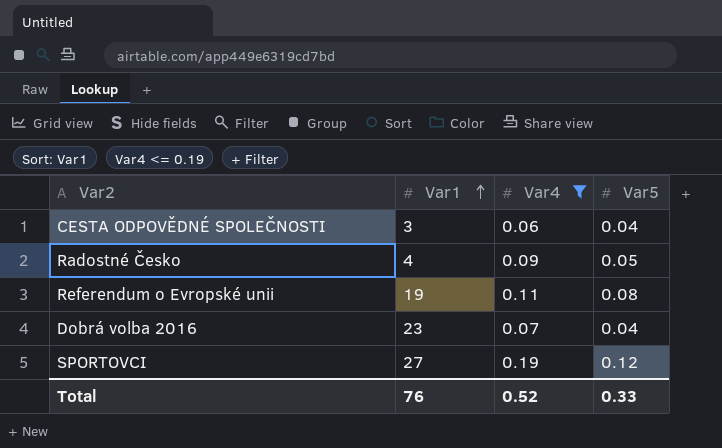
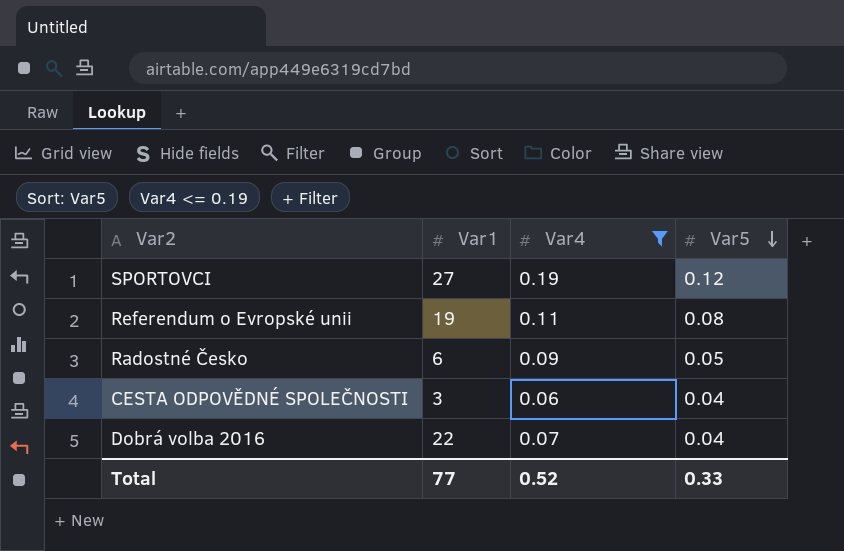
row order: Var1 ascending -> Var5 descending
Radostné Česko | Var1: 4 -> 6
Dobrá volba 2016 | Var1: 23 -> 22
Total | Var1: 76 -> 77

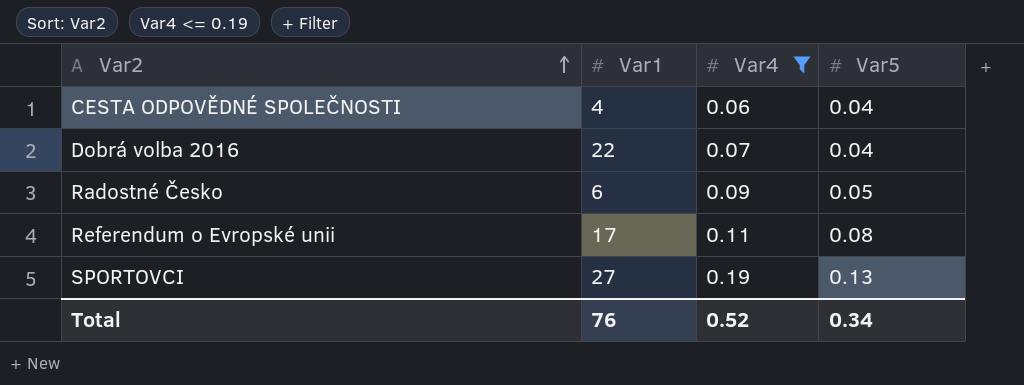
row order: Var5 descending -> Var2 ascending
CESTA ODPOVĚDNÉ SPOLEČNOSTI | Var1: 3 -> 4
Referendum o Evropské unii | Var1: 19 -> 17
SPORTOVCI | Var5: 0.12 -> 0.13
Total | Var1: 77 -> 76
Total | Var5: 0.33 -> 0.34

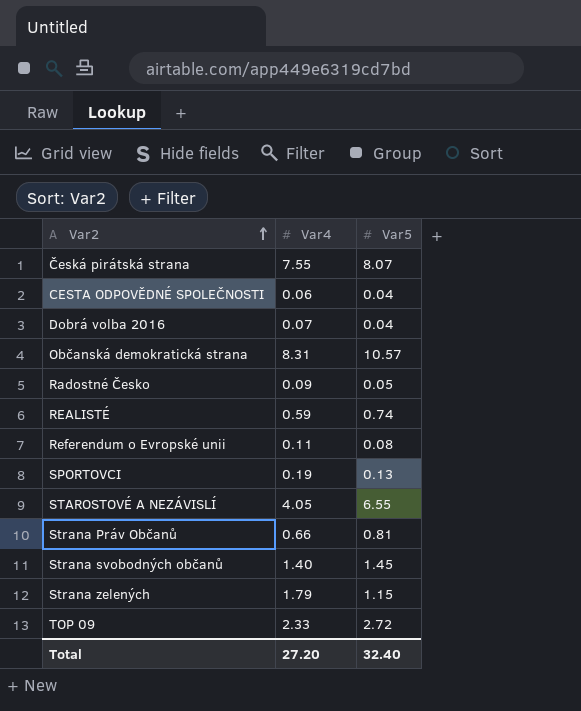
filter: Var4 <= 0.19 -> none
column Var1 | position: 2 -> none
Total | Var4: 0.52 -> 27.20
Total | Var5: 0.34 -> 32.40

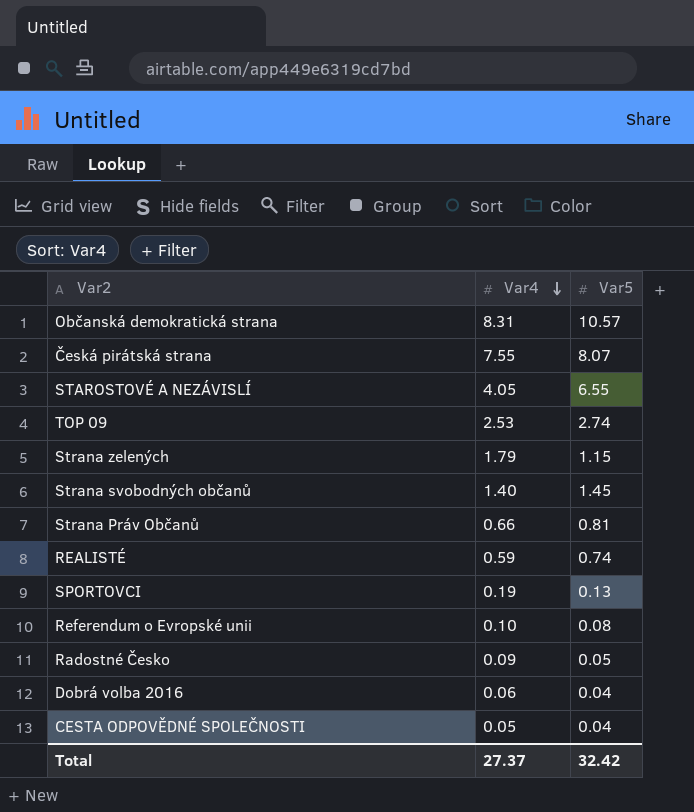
row order: Var2 ascending -> Var4 descending
TOP 09 | Var4: 2.33 -> 2.53
TOP 09 | Var5: 2.72 -> 2.74
Referendum o Evropské unii | Var4: 0.11 -> 0.10
Dobrá volba 2016 | Var4: 0.07 -> 0.06
CESTA ODPOVĚDNÉ SPOLEČNOSTI | Var4: 0.06 -> 0.05
Total | Var4: 27.20 -> 27.37
Total | Var5: 32.40 -> 32.42

